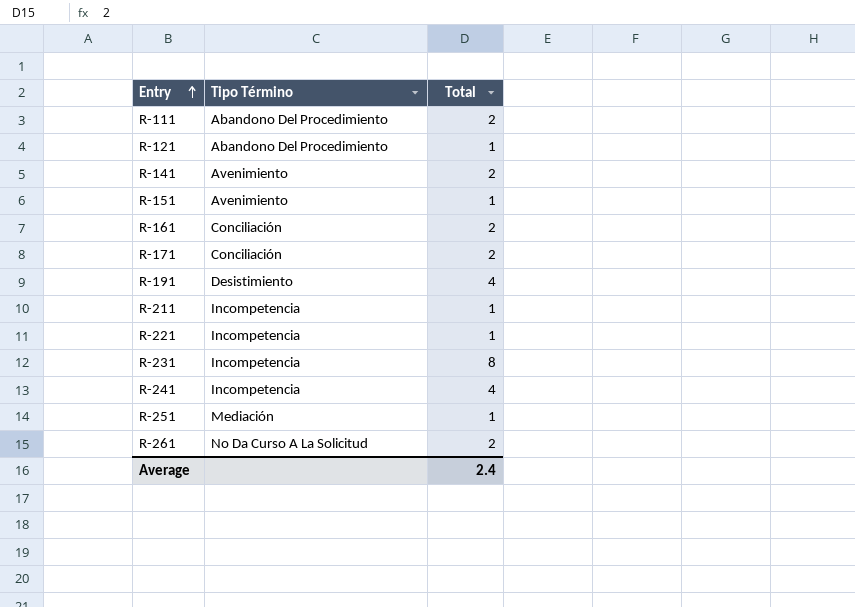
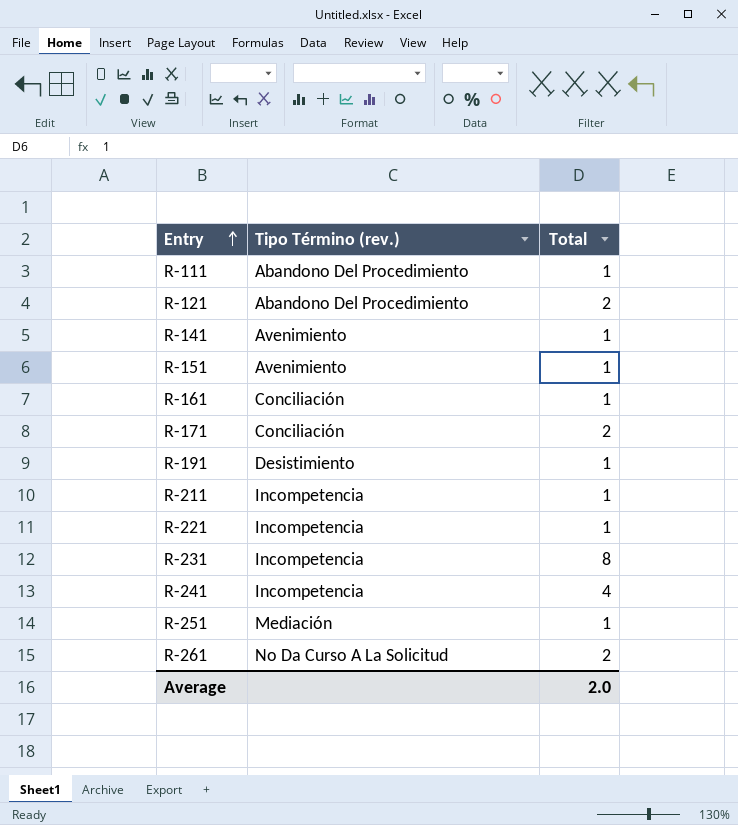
column name: Tipo Término -> Tipo Término (rev.)
R-111 | Total: 2 -> 1
R-121 | Total: 1 -> 2
R-141 | Total: 2 -> 1
R-161 | Total: 2 -> 1
R-191 | Total: 4 -> 1
Average | Total: 2.4 -> 2.0

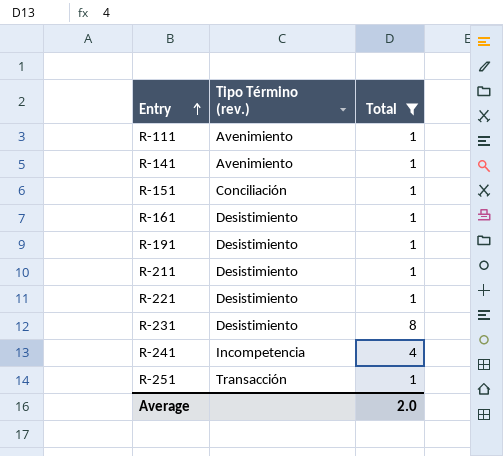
filter: none -> Total != 2
R-111 | Tipo Término (rev.): Abandono Del Procedimiento -> Avenimiento
R-151 | Tipo Término (rev.): Avenimiento -> Conciliación
R-161 | Tipo Término (rev.): Conciliación -> Desistimiento
R-211 | Tipo Término (rev.): Incompetencia -> Desistimiento
R-221 | Tipo Término (rev.): Incompetencia -> Desistimiento
R-231 | Tipo Término (rev.): Incompetencia -> Desistimiento
R-251 | Tipo Término (rev.): Mediación -> Transacción

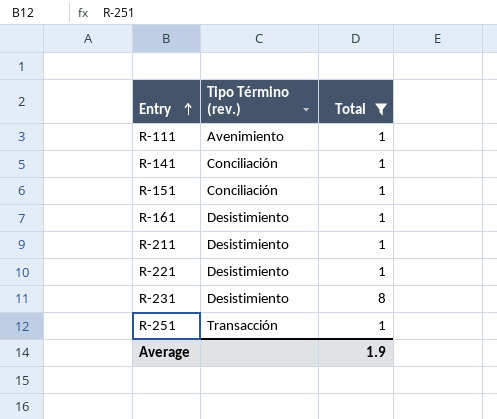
row R-191: Desistimiento | 1 -> none
row R-241: Incompetencia | 4 -> none
R-141 | Tipo Término (rev.): Avenimiento -> Conciliación
Average | Total: 2.0 -> 1.9

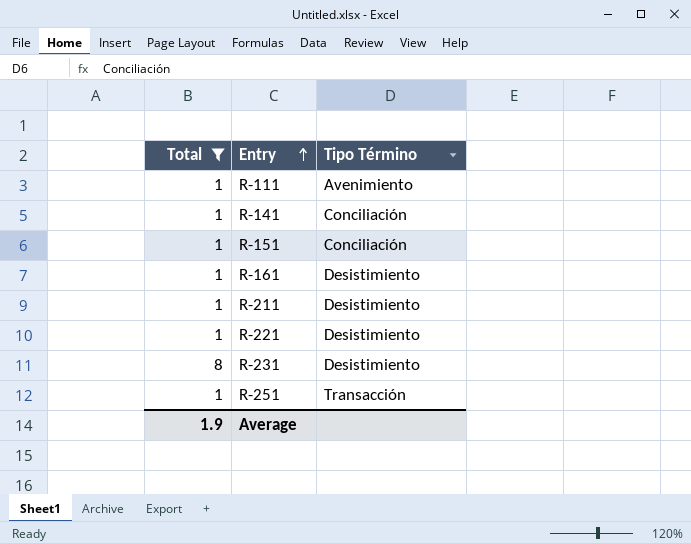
column Total | position: 3 -> 1
column name: Tipo Término (rev.) -> Tipo Término

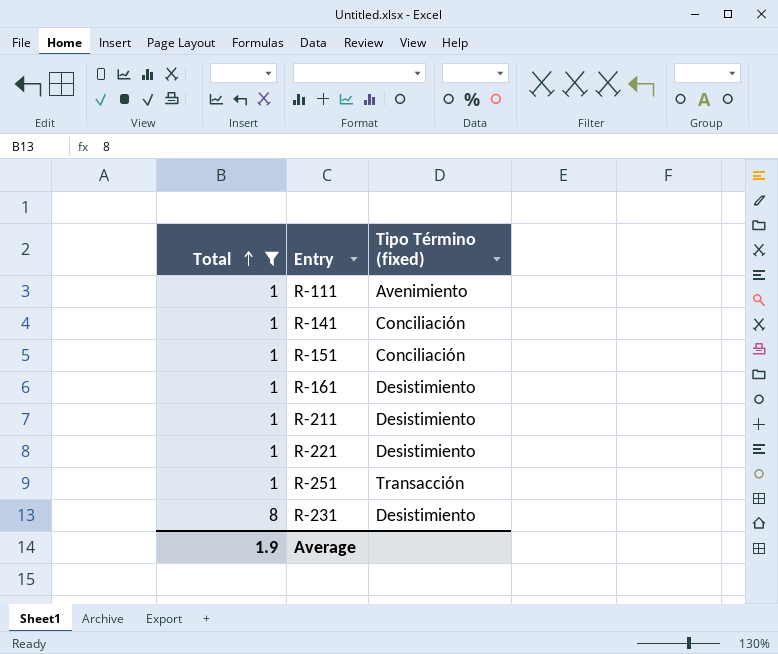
row order: Entry ascending -> Total ascending
column name: Tipo Término -> Tipo Término (fixed)

